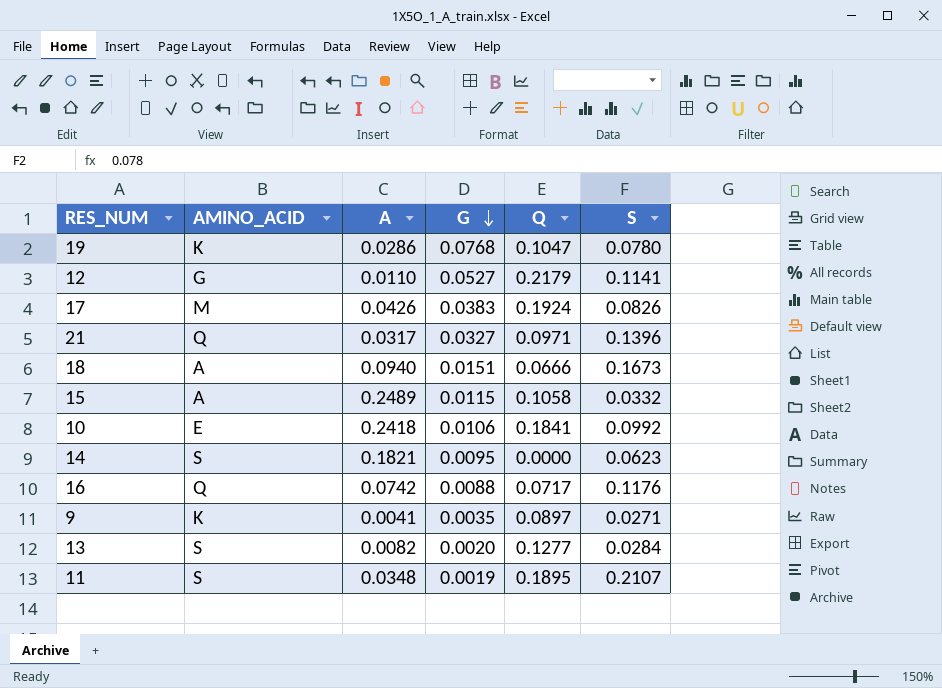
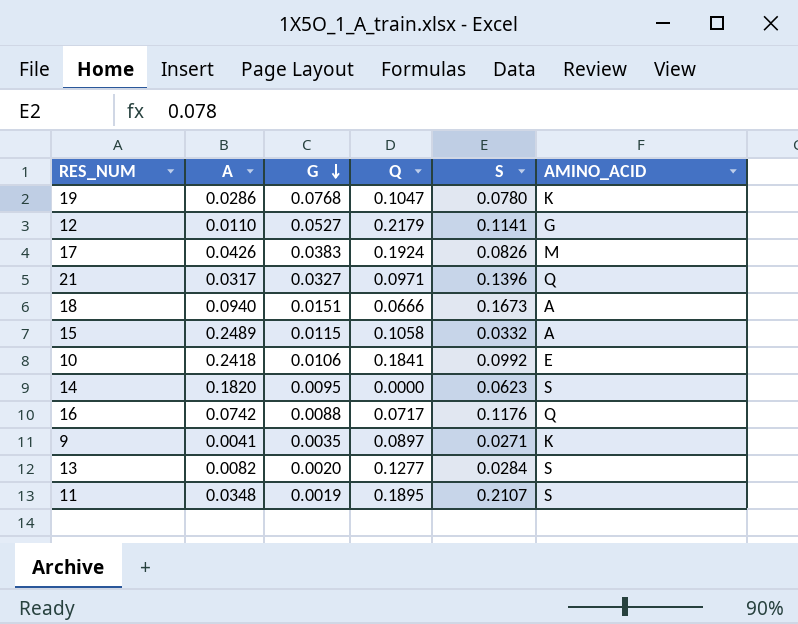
column AMINO_ACID | position: 2 -> 6
14 | A: 0.1821 -> 0.1820

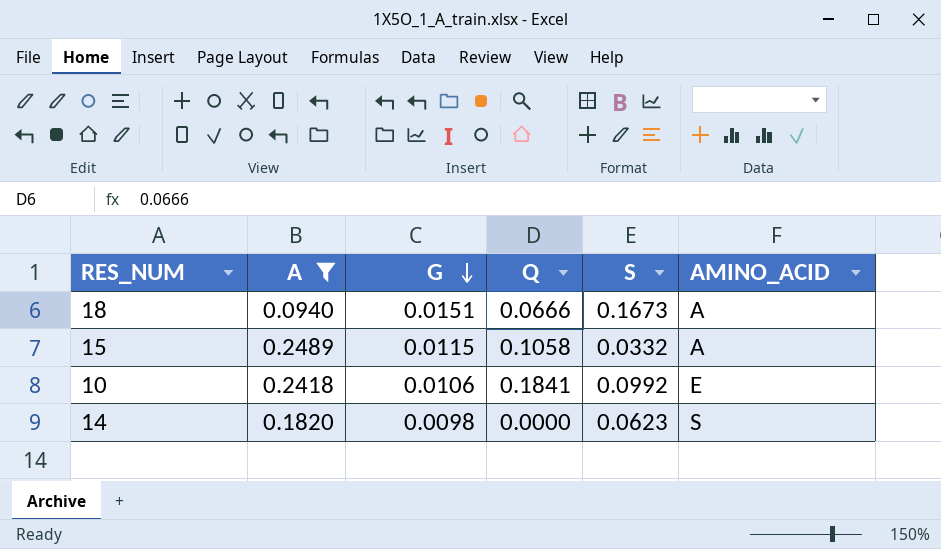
filter: none -> A >= 0.0940
14 | G: 0.0095 -> 0.0098

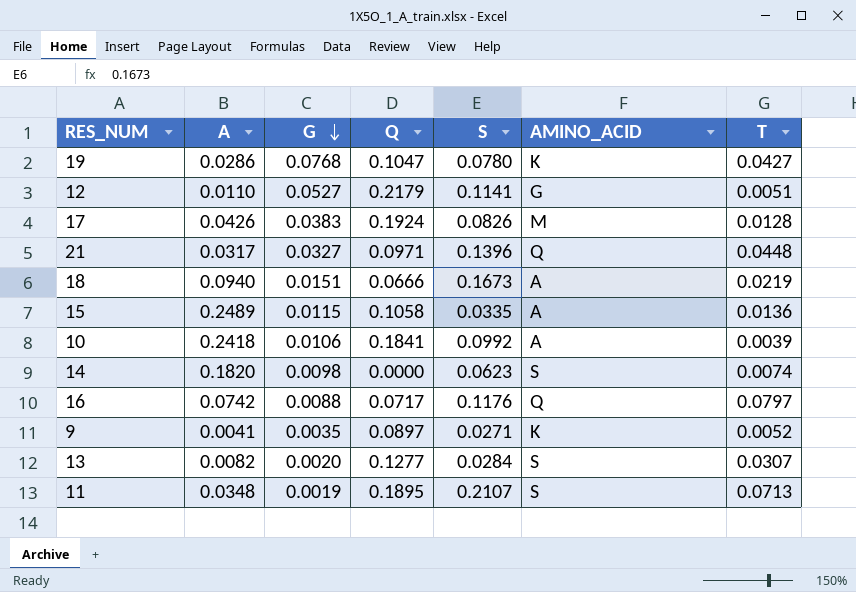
filter: A >= 0.0940 -> none
column T | position: none -> 7
15 | S: 0.0332 -> 0.0335
10 | AMINO_ACID: E -> A

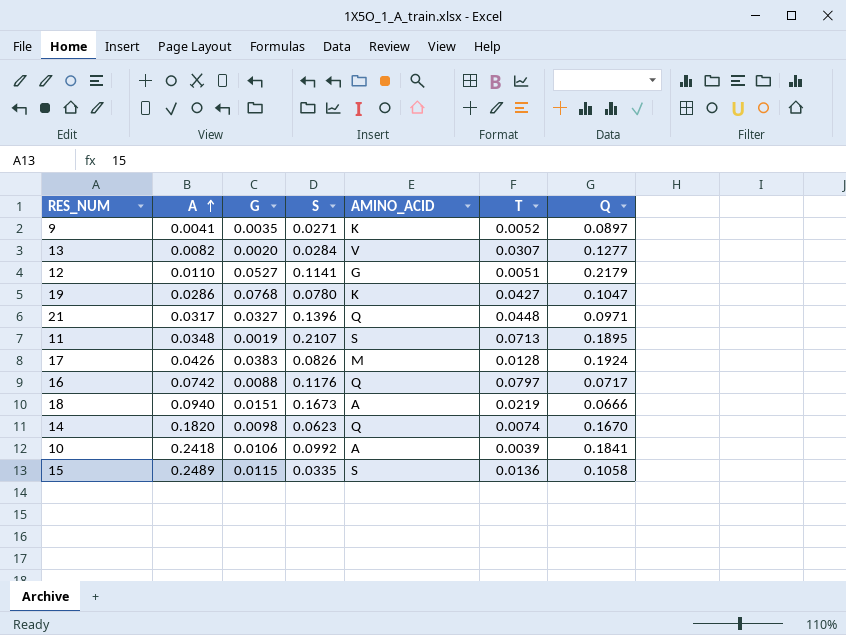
row order: G descending -> A ascending
column Q | position: 4 -> 7
13 | AMINO_ACID: S -> V
14 | AMINO_ACID: S -> Q
14 | Q: 0.0000 -> 0.1670
15 | AMINO_ACID: A -> S

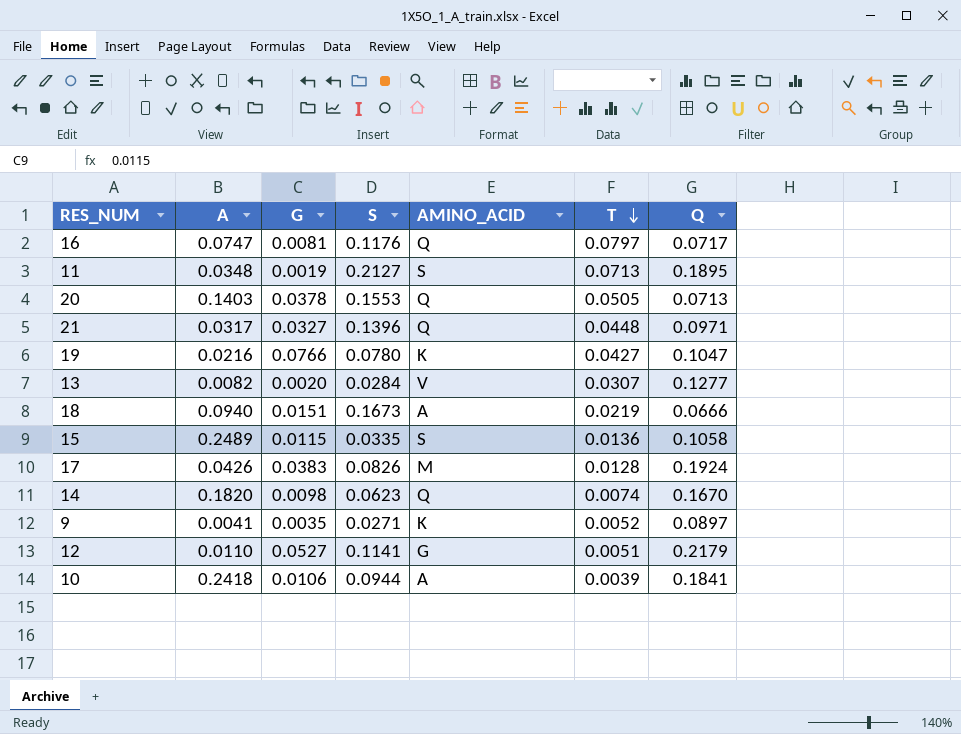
row order: A ascending -> T descending
16 | A: 0.0742 -> 0.0747
16 | G: 0.0088 -> 0.0081
11 | S: 0.2107 -> 0.2127
row 20: none -> 0.1403 | 0.0378 | 0.1553 | Q | 0.0505 | 0.0713
19 | A: 0.0286 -> 0.0216
19 | G: 0.0768 -> 0.0766
10 | S: 0.0992 -> 0.0944

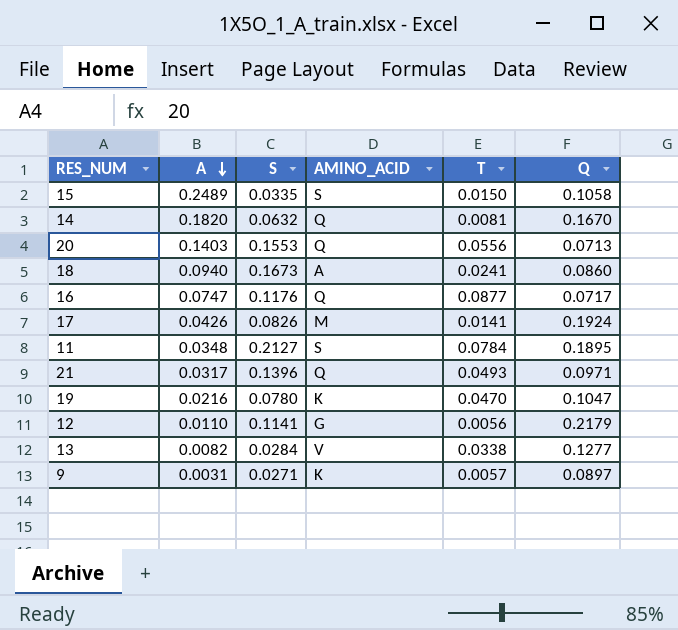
row order: T descending -> A descending
column G | position: 3 -> none
row 10: 0.2418 | 0.0106 | 0.0944 | A | 0.0039 | 0.1841 -> none
15 | T: 0.0136 -> 0.0150
14 | S: 0.0623 -> 0.0632
14 | T: 0.0074 -> 0.0081
20 | T: 0.0505 -> 0.0556
18 | T: 0.0219 -> 0.0241
18 | Q: 0.0666 -> 0.0860
16 | T: 0.0797 -> 0.0877
17 | T: 0.0128 -> 0.0141
11 | T: 0.0713 -> 0.0784
21 | T: 0.0448 -> 0.0493
19 | T: 0.0427 -> 0.0470
12 | T: 0.0051 -> 0.0056
13 | T: 0.0307 -> 0.0338
9 | A: 0.0041 -> 0.0031
9 | T: 0.0052 -> 0.0057

